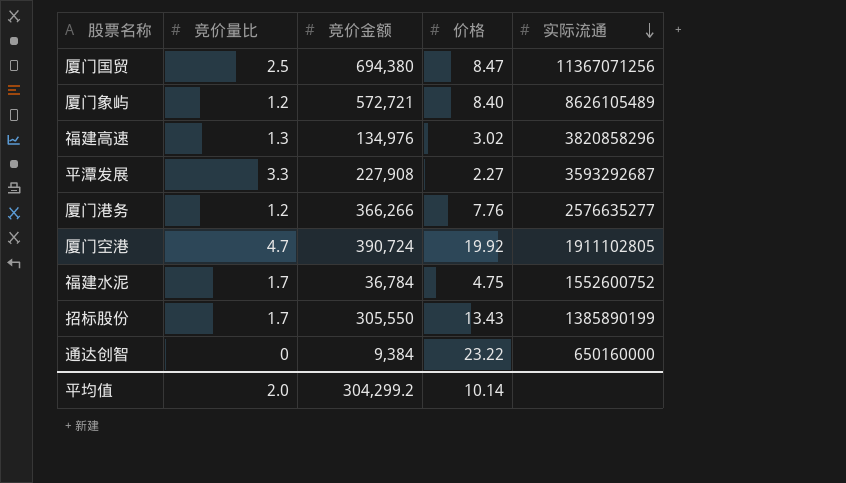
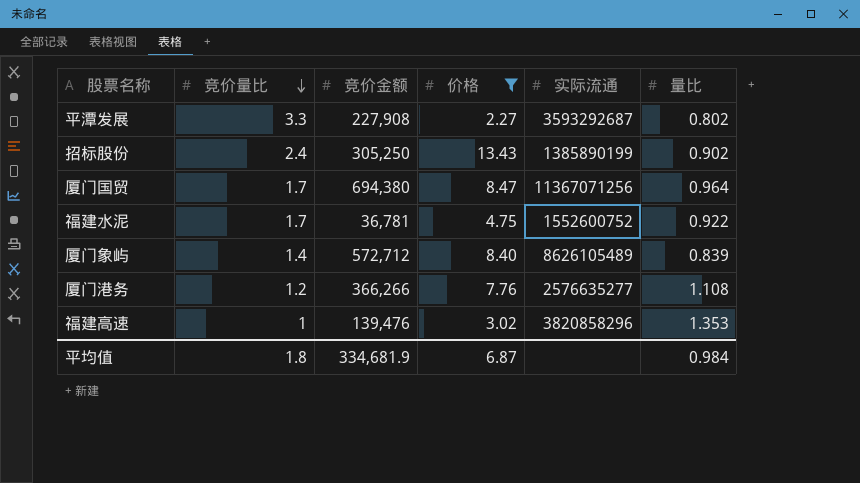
filter: none -> 价格 <= 13.43
row order: 实际流通 descending -> 竞价量比 descending
column 量比 | position: none -> 6
招标股份 | 竞价量比: 1.7 -> 2.4
招标股份 | 竞价金额: 305,550 -> 305,250
厦门国贸 | 竞价量比: 2.5 -> 1.7
福建水泥 | 竞价金额: 36,784 -> 36,781
厦门象屿 | 竞价量比: 1.2 -> 1.4
厦门象屿 | 竞价金额: 572,721 -> 572,712
福建高速 | 竞价量比: 1.3 -> 1
福建高速 | 竞价金额: 134,976 -> 139,476
平均值 | 竞价量比: 2.0 -> 1.8
平均值 | 竞价金额: 304,299.2 -> 334,681.9
平均值 | 价格: 10.14 -> 6.87

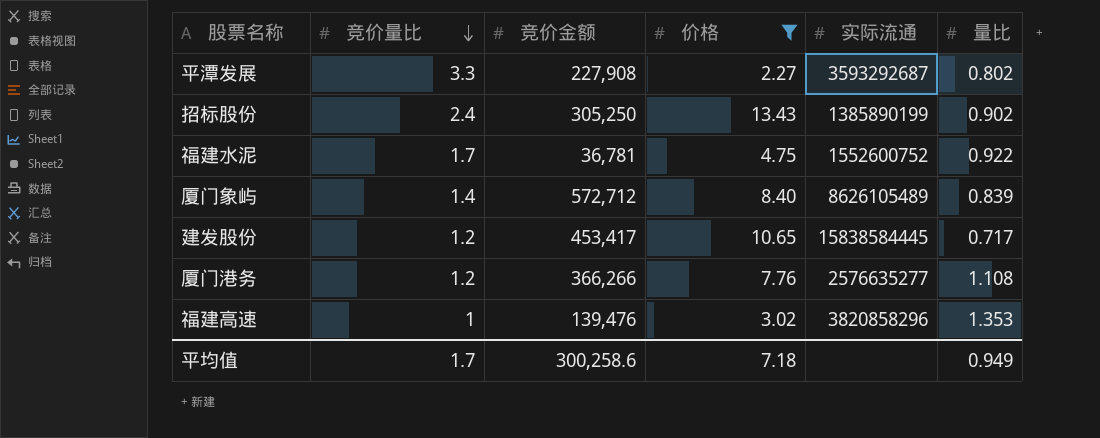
row 厦门国贸: 1.7 | 694,380 | 8.47 | 11367071256 | 0.964 -> none
row 建发股份: none -> 1.2 | 453,417 | 10.65 | 15838584445 | 0.717
平均值 | 竞价量比: 1.8 -> 1.7
平均值 | 竞价金额: 334,681.9 -> 300,258.6
平均值 | 价格: 6.87 -> 7.18
平均值 | 量比: 0.984 -> 0.949

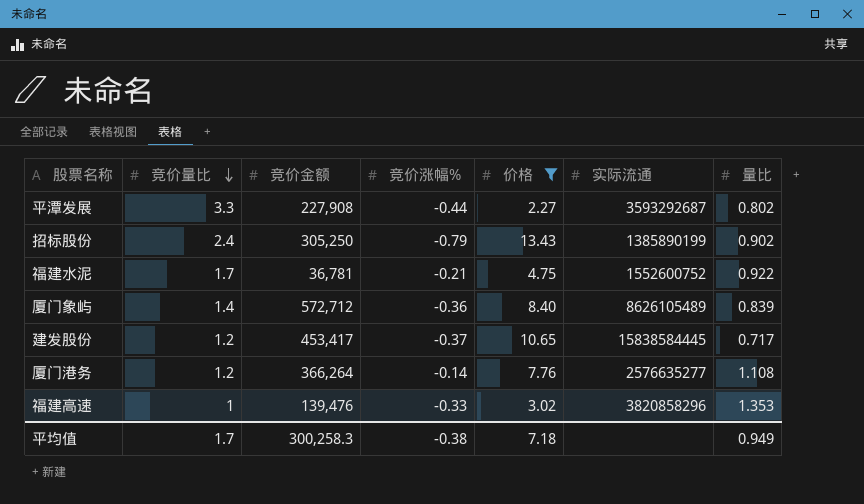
column 竞价涨幅% | position: none -> 4
厦门港务 | 竞价金额: 366,266 -> 366,264
平均值 | 竞价金额: 300,258.6 -> 300,258.3

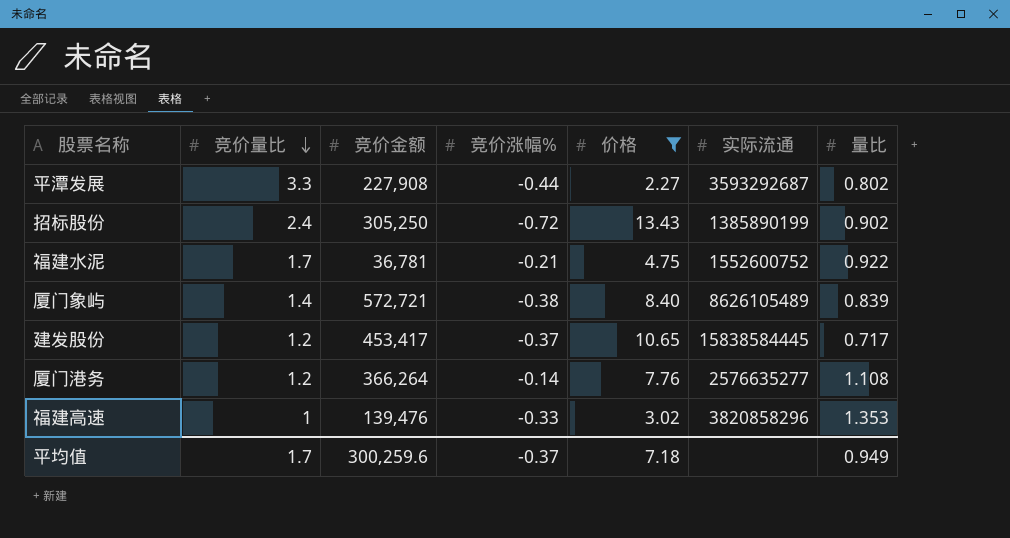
招标股份 | 竞价涨幅%: -0.79 -> -0.72
厦门象屿 | 竞价金额: 572,712 -> 572,721
厦门象屿 | 竞价涨幅%: -0.36 -> -0.38
平均值 | 竞价金额: 300,258.3 -> 300,259.6
平均值 | 竞价涨幅%: -0.38 -> -0.37

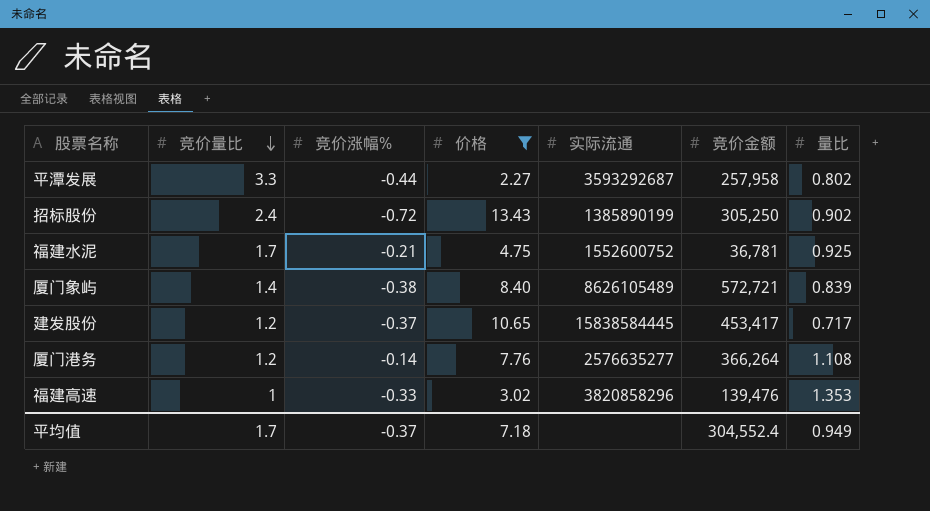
column 竞价金额 | position: 3 -> 6
平潭发展 | 竞价金额: 227,908 -> 257,958
福建水泥 | 量比: 0.922 -> 0.925
平均值 | 竞价金额: 300,259.6 -> 304,552.4

